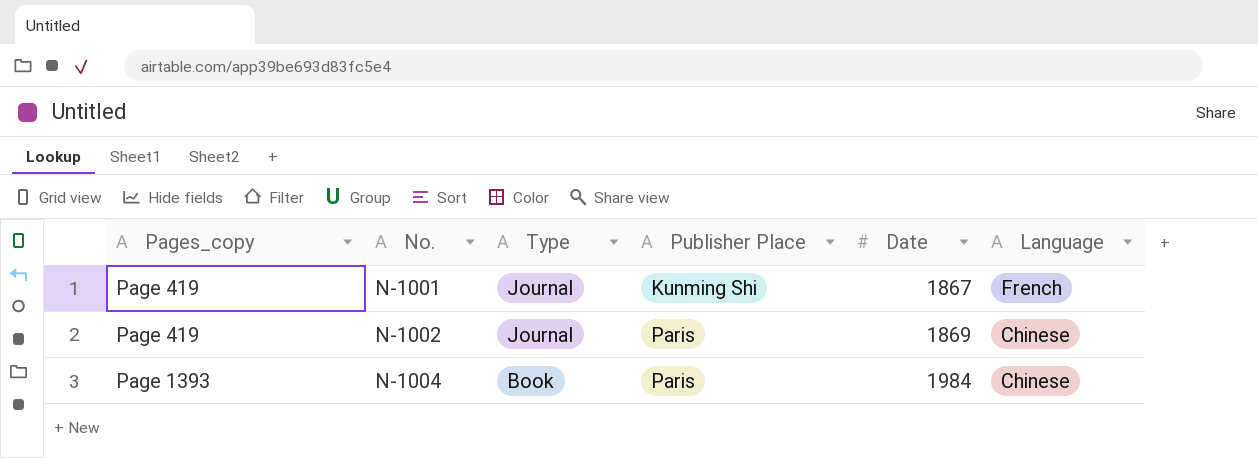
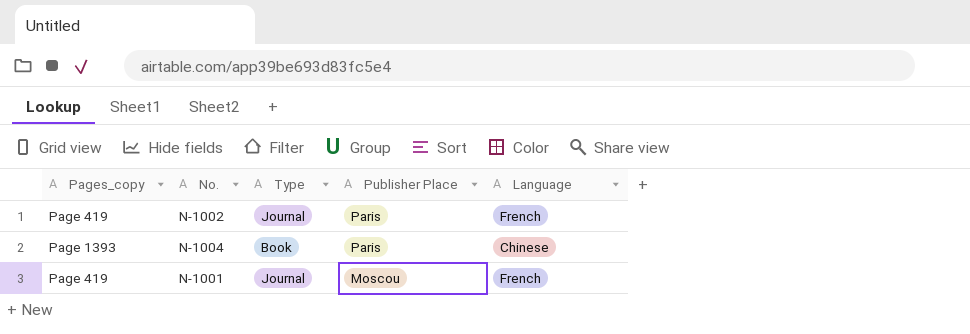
row order: Pages_copy ascending -> Publisher Place descending
column Date | position: 5 -> none
N-1002 | Language: Chinese -> French
N-1001 | Publisher Place: Kunming Shi -> Moscou

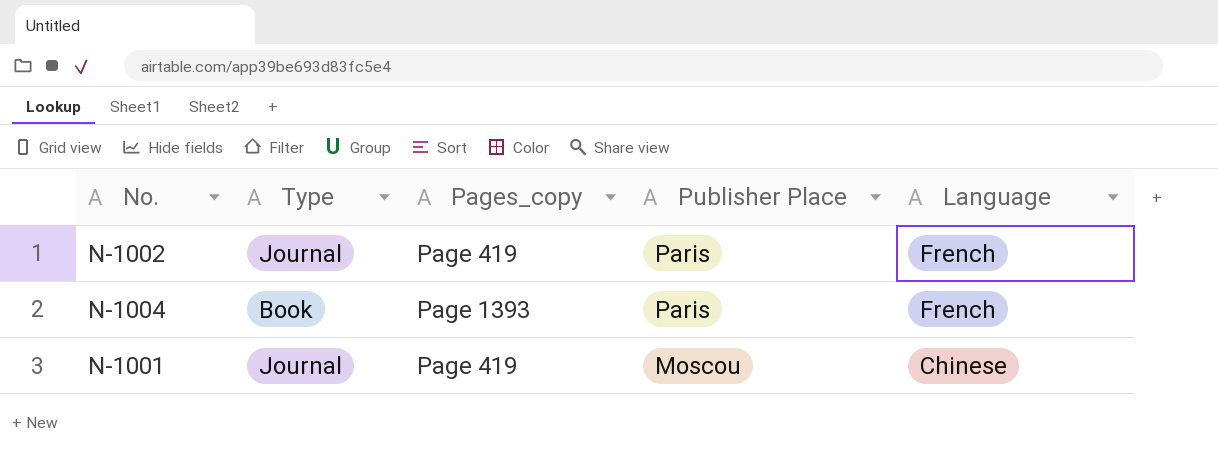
column Pages_copy | position: 1 -> 3
N-1004 | Language: Chinese -> French
N-1001 | Language: French -> Chinese

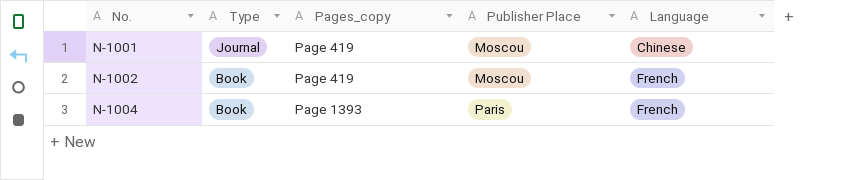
row order: Publisher Place descending -> No. ascending
N-1002 | Type: Journal -> Book
N-1002 | Publisher Place: Paris -> Moscou

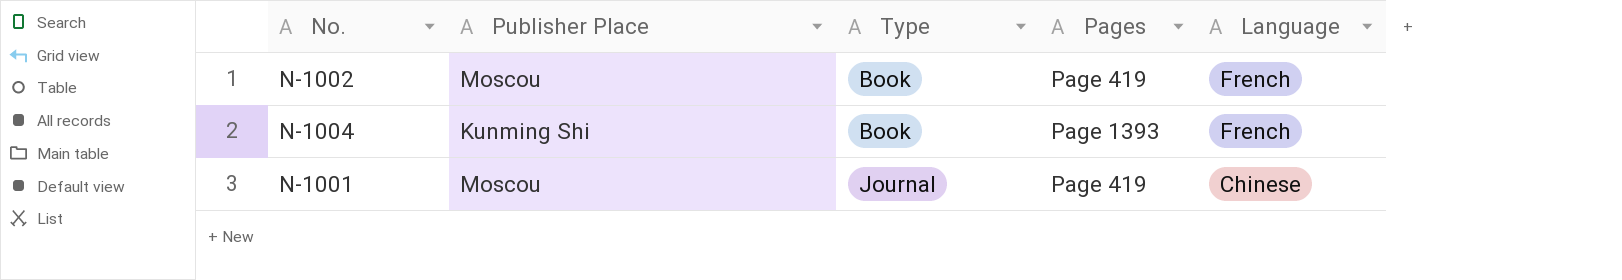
row order: No. ascending -> Type ascending
column Publisher Place | position: 4 -> 2
column name: Pages_copy -> Pages
N-1004 | Publisher Place: Paris -> Kunming Shi

